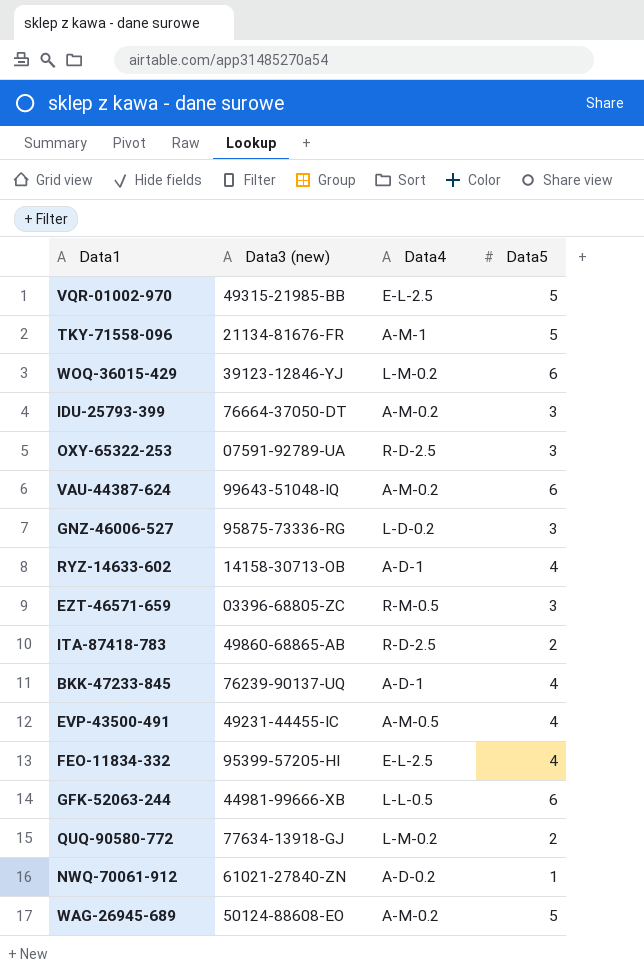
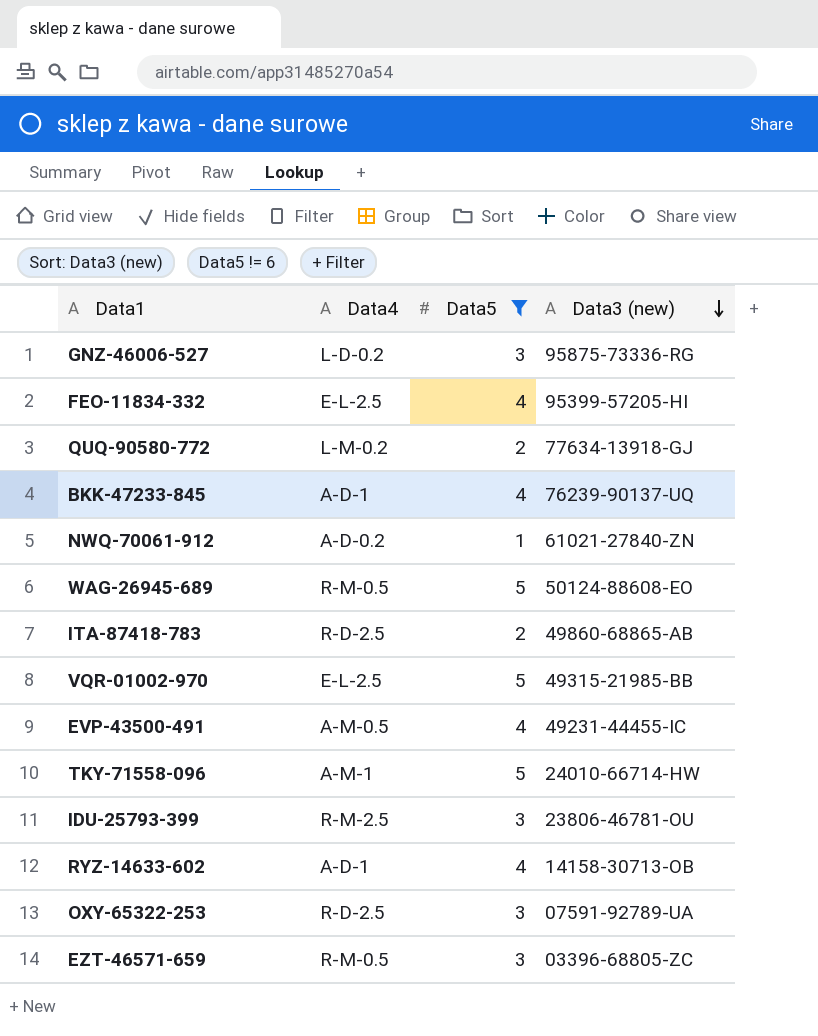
filter: none -> Data5 != 6
row order: none -> Data3 (new) descending
column Data3 (new) | position: 2 -> 4
WAG-26945-689 | Data4: A-M-0.2 -> R-M-0.5
TKY-71558-096 | Data3 (new): 21134-81676-FR -> 24010-66714-HW
IDU-25793-399 | Data4: A-M-0.2 -> R-M-2.5
IDU-25793-399 | Data3 (new): 76664-37050-DT -> 23806-46781-OU

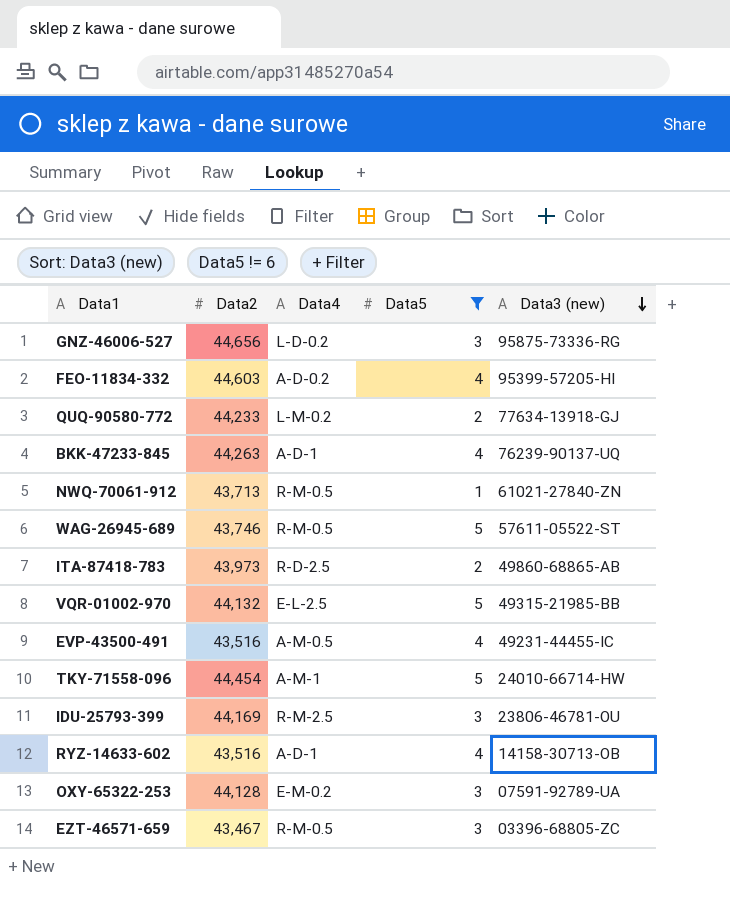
column Data2 | position: none -> 2
FEO-11834-332 | Data4: E-L-2.5 -> A-D-0.2
NWQ-70061-912 | Data4: A-D-0.2 -> R-M-0.5
WAG-26945-689 | Data3 (new): 50124-88608-EO -> 57611-05522-ST
OXY-65322-253 | Data4: R-D-2.5 -> E-M-0.2

